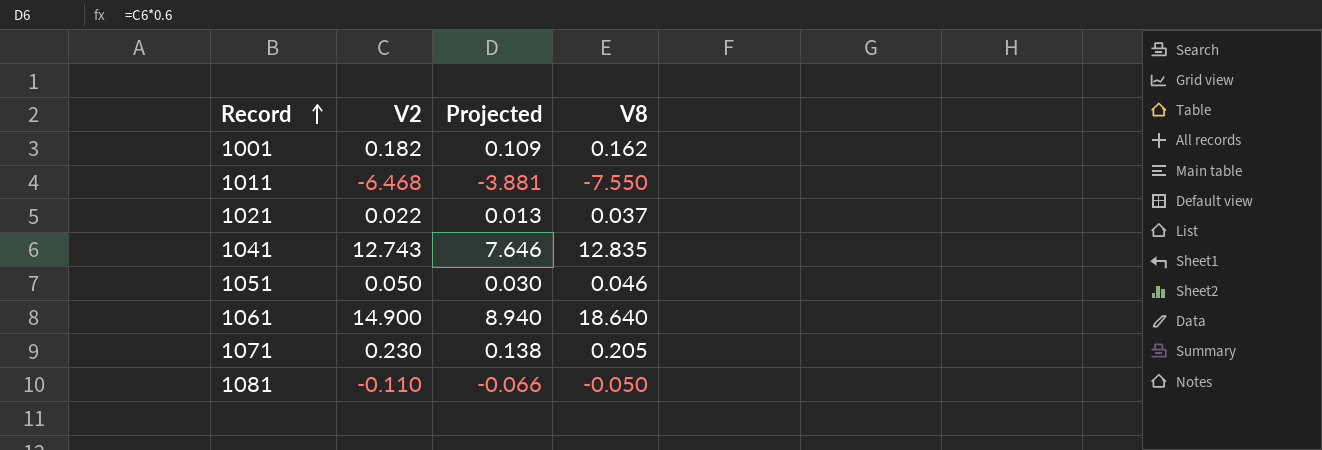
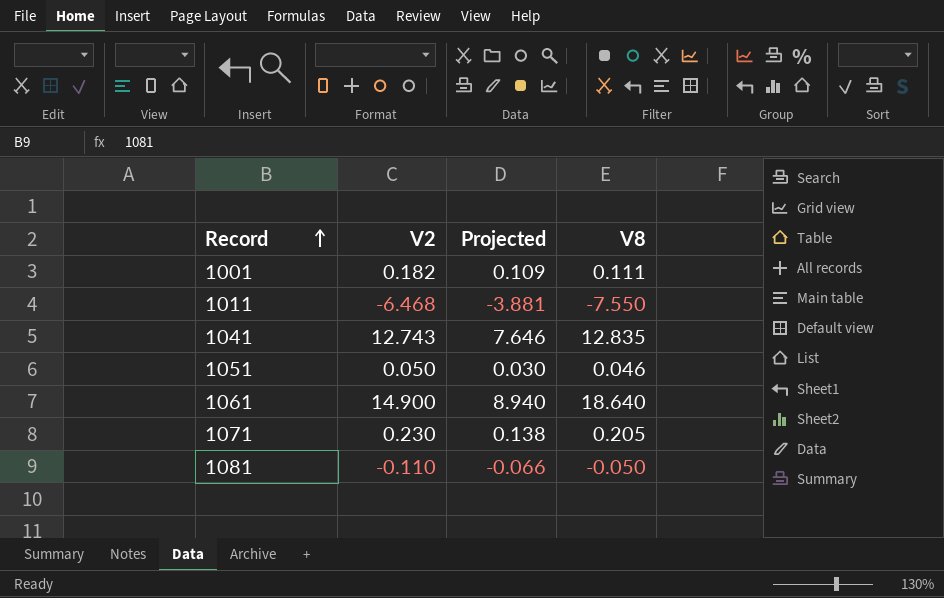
row 1021: 0.022 | 0.013 | 0.037 -> none
1001 | V8: 0.162 -> 0.111

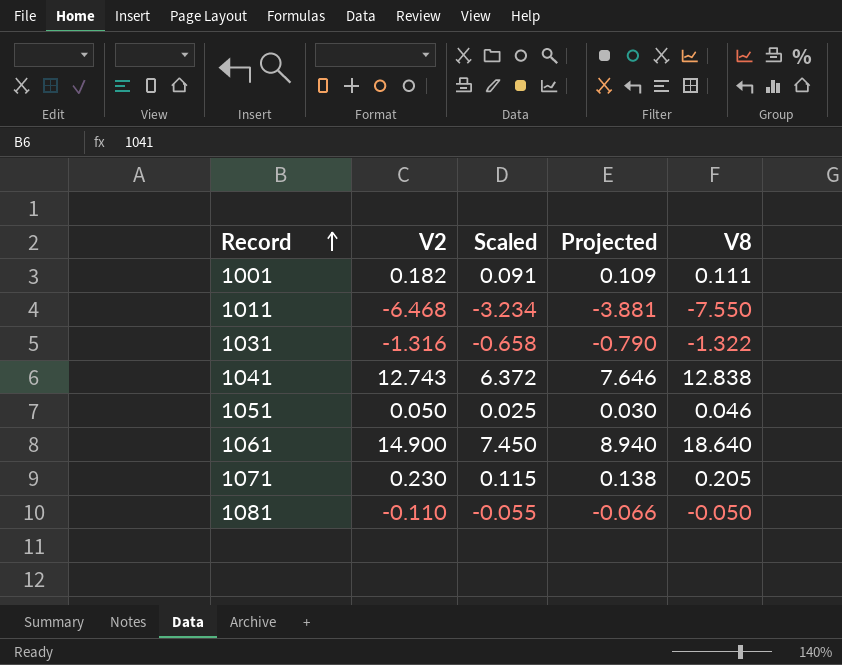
column Scaled | formula: none -> [V2] * 0.5
row 1031: none -> -1.316 | -0.658 | -0.790 | -1.322
1041 | V8: 12.835 -> 12.838

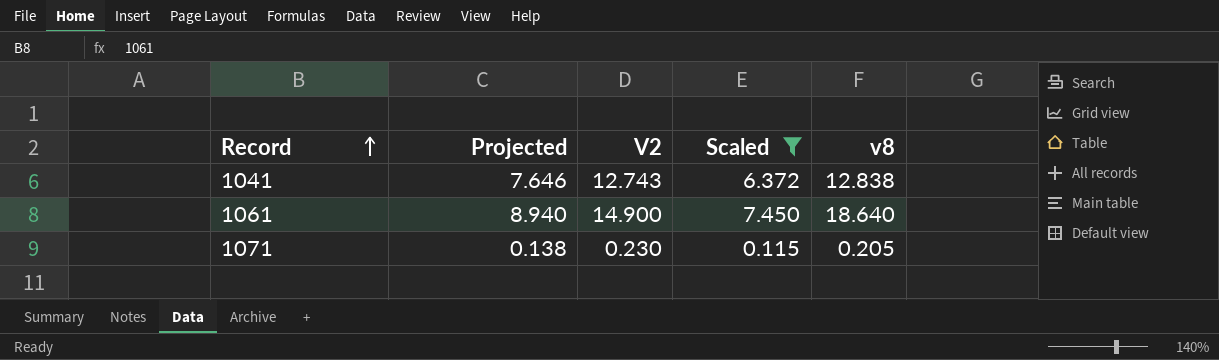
filter: none -> Scaled >= 0.115
column Projected | position: 4 -> 2
column name: V8 -> v8

